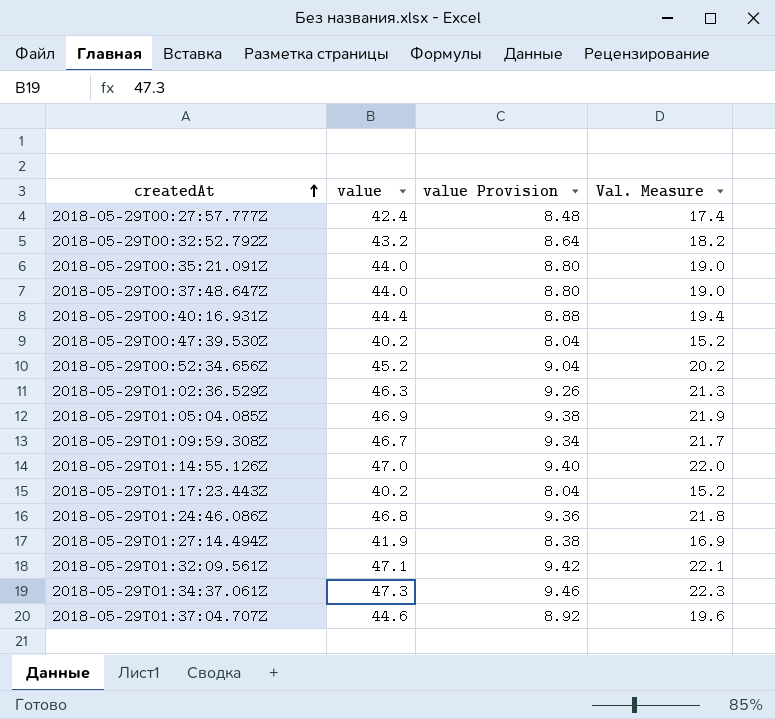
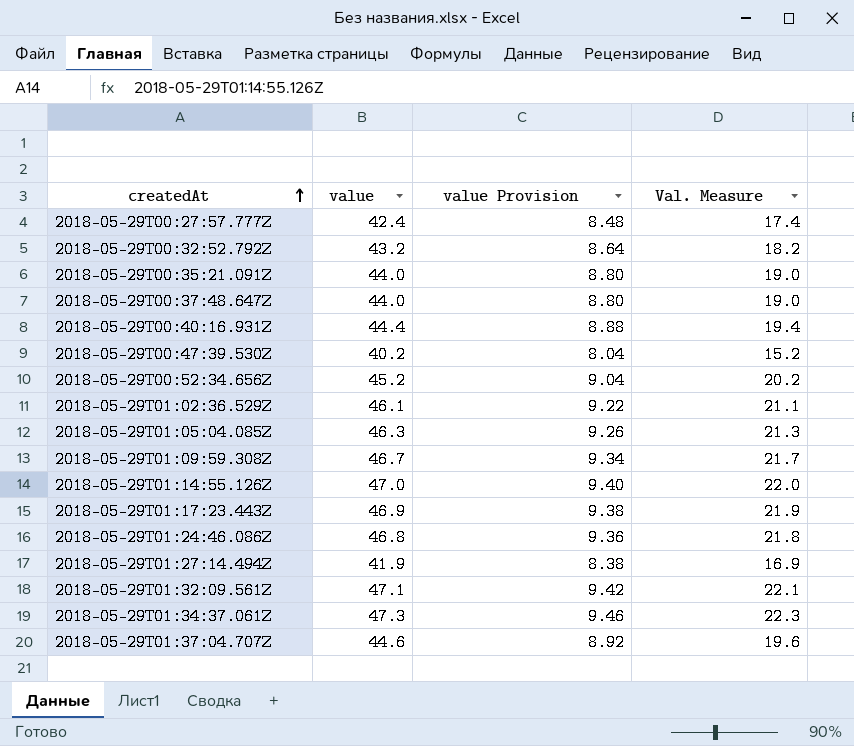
2018-05-29T01:02:36.529Z | value: 46.3 -> 46.1
2018-05-29T01:02:36.529Z | value Provision: 9.26 -> 9.22
2018-05-29T01:02:36.529Z | Val. Measure: 21.3 -> 21.1
2018-05-29T01:05:04.085Z | value: 46.9 -> 46.3
2018-05-29T01:05:04.085Z | value Provision: 9.38 -> 9.26
2018-05-29T01:05:04.085Z | Val. Measure: 21.9 -> 21.3
2018-05-29T01:17:23.443Z | value: 40.2 -> 46.9
2018-05-29T01:17:23.443Z | value Provision: 8.04 -> 9.38
2018-05-29T01:17:23.443Z | Val. Measure: 15.2 -> 21.9

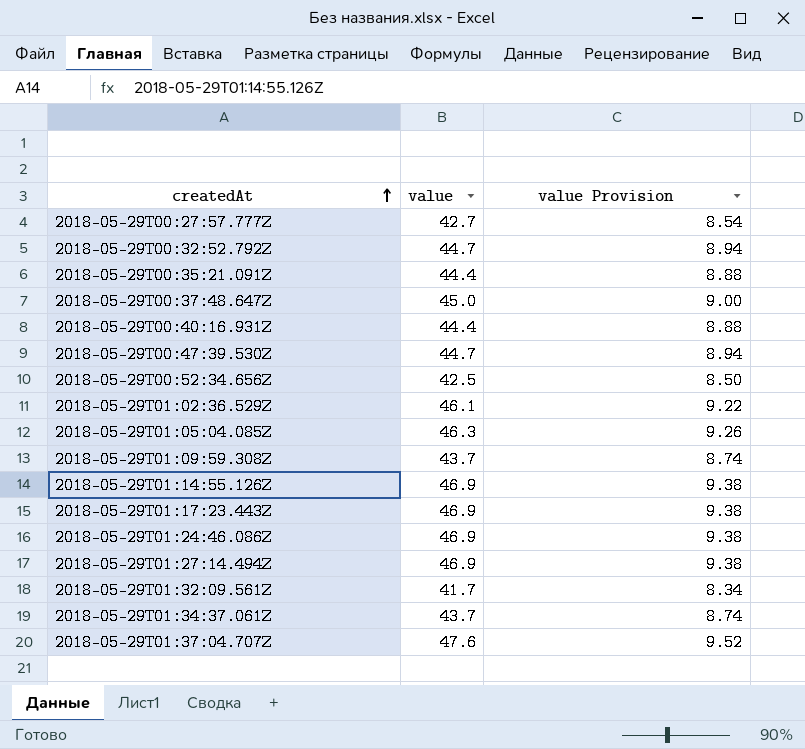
column Val. Measure | formula: [value] - 25 -> none
2018-05-29T00:27:57.777Z | value: 42.4 -> 42.7
2018-05-29T00:27:57.777Z | value Provision: 8.48 -> 8.54
2018-05-29T00:32:52.792Z | value: 43.2 -> 44.7
2018-05-29T00:32:52.792Z | value Provision: 8.64 -> 8.94
2018-05-29T00:35:21.091Z | value: 44.0 -> 44.4
2018-05-29T00:35:21.091Z | value Provision: 8.80 -> 8.88
2018-05-29T00:37:48.647Z | value: 44.0 -> 45.0
2018-05-29T00:37:48.647Z | value Provision: 8.80 -> 9.00
2018-05-29T00:47:39.530Z | value: 40.2 -> 44.7
2018-05-29T00:47:39.530Z | value Provision: 8.04 -> 8.94
2018-05-29T00:52:34.656Z | value: 45.2 -> 42.5
2018-05-29T00:52:34.656Z | value Provision: 9.04 -> 8.50
2018-05-29T01:09:59.308Z | value: 46.7 -> 43.7
2018-05-29T01:09:59.308Z | value Provision: 9.34 -> 8.74
2018-05-29T01:14:55.126Z | value: 47.0 -> 46.9
2018-05-29T01:14:55.126Z | value Provision: 9.40 -> 9.38
2018-05-29T01:24:46.086Z | value: 46.8 -> 46.9
2018-05-29T01:24:46.086Z | value Provision: 9.36 -> 9.38
2018-05-29T01:27:14.494Z | value: 41.9 -> 46.9
2018-05-29T01:27:14.494Z | value Provision: 8.38 -> 9.38
2018-05-29T01:32:09.561Z | value: 47.1 -> 41.7
2018-05-29T01:32:09.561Z | value Provision: 9.42 -> 8.34
2018-05-29T01:34:37.061Z | value: 47.3 -> 43.7
2018-05-29T01:34:37.061Z | value Provision: 9.46 -> 8.74
2018-05-29T01:37:04.707Z | value: 44.6 -> 47.6
2018-05-29T01:37:04.707Z | value Provision: 8.92 -> 9.52

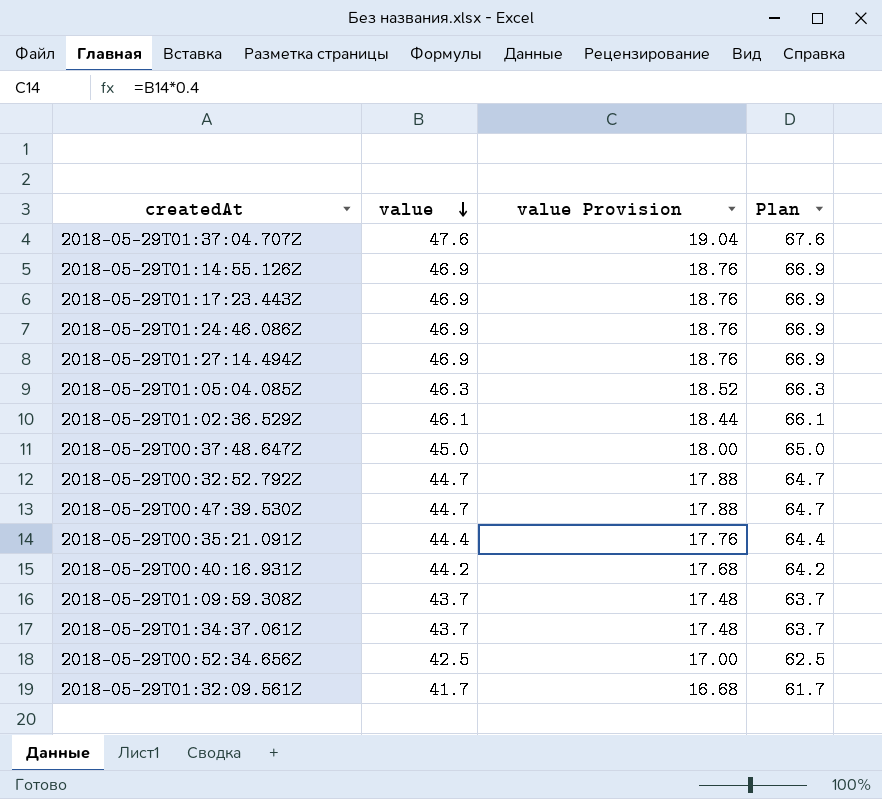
row order: createdAt ascending -> value descending
column value Provision | formula: [value] * 0.2 -> [value] * 0.4
column Plan | formula: none -> [value] + 20
row 2018-05-29T00:27:57.777Z: 42.7 | 8.54 -> none
2018-05-29T00:40:16.931Z | value: 44.4 -> 44.2

